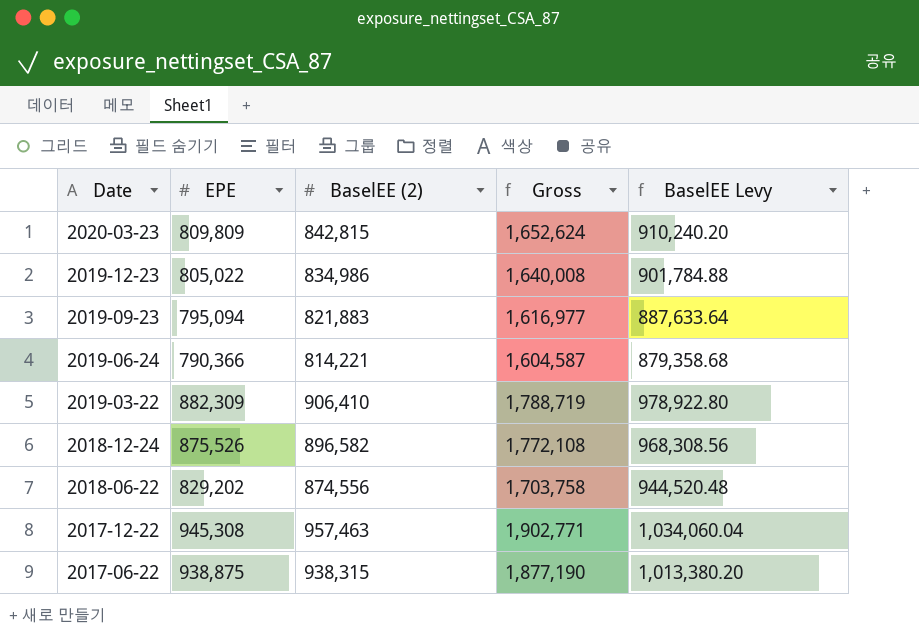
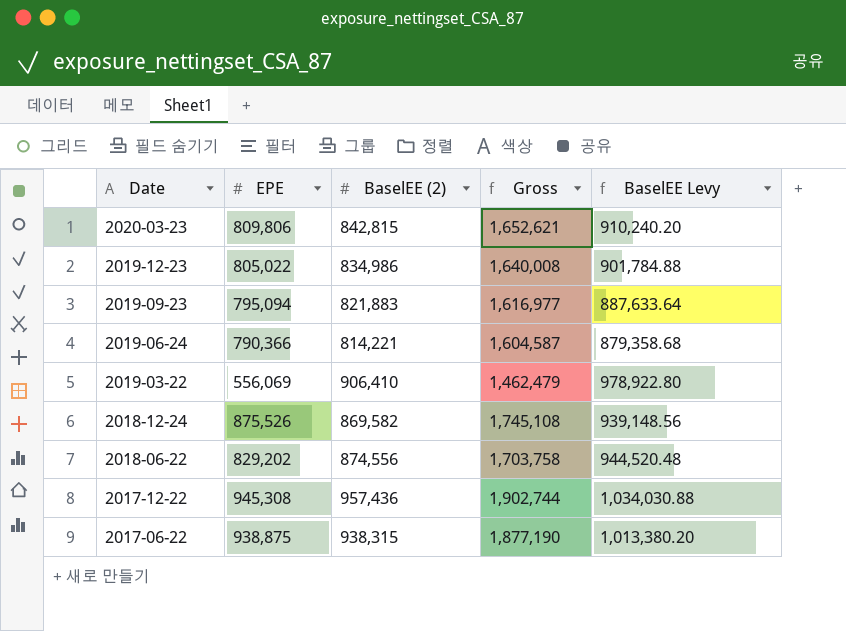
2020-03-23 | EPE: 809,809 -> 809,806
2020-03-23 | Gross: 1,652,624 -> 1,652,621
2019-03-22 | EPE: 882,309 -> 556,069
2019-03-22 | Gross: 1,788,719 -> 1,462,479
2018-12-24 | BaselEE (2): 896,582 -> 869,582
2018-12-24 | Gross: 1,772,108 -> 1,745,108
2018-12-24 | BaselEE Levy: 968,308.56 -> 939,148.56
2017-12-22 | BaselEE (2): 957,463 -> 957,436
2017-12-22 | Gross: 1,902,771 -> 1,902,744
2017-12-22 | BaselEE Levy: 1,034,060.04 -> 1,034,030.88

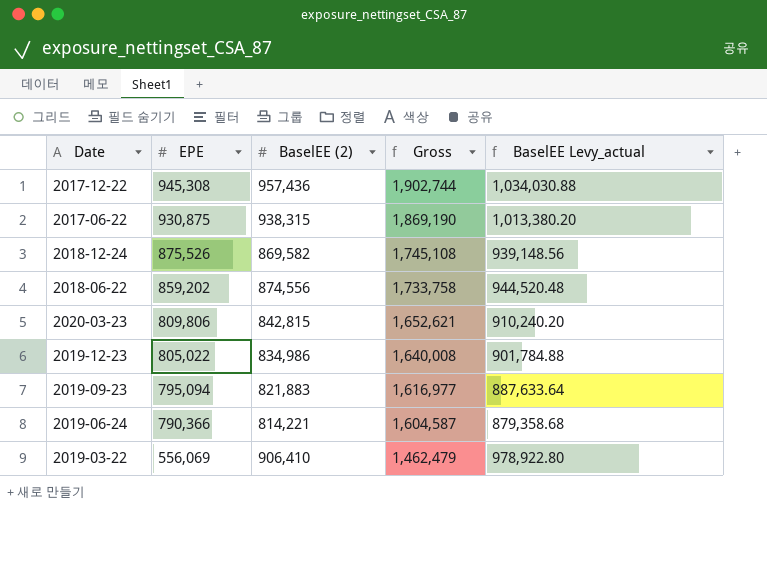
row order: Date descending -> EPE descending
column name: BaselEE Levy -> BaselEE Levy_actual
2017-06-22 | EPE: 938,875 -> 930,875
2017-06-22 | Gross: 1,877,190 -> 1,869,190
2018-06-22 | EPE: 829,202 -> 859,202
2018-06-22 | Gross: 1,703,758 -> 1,733,758

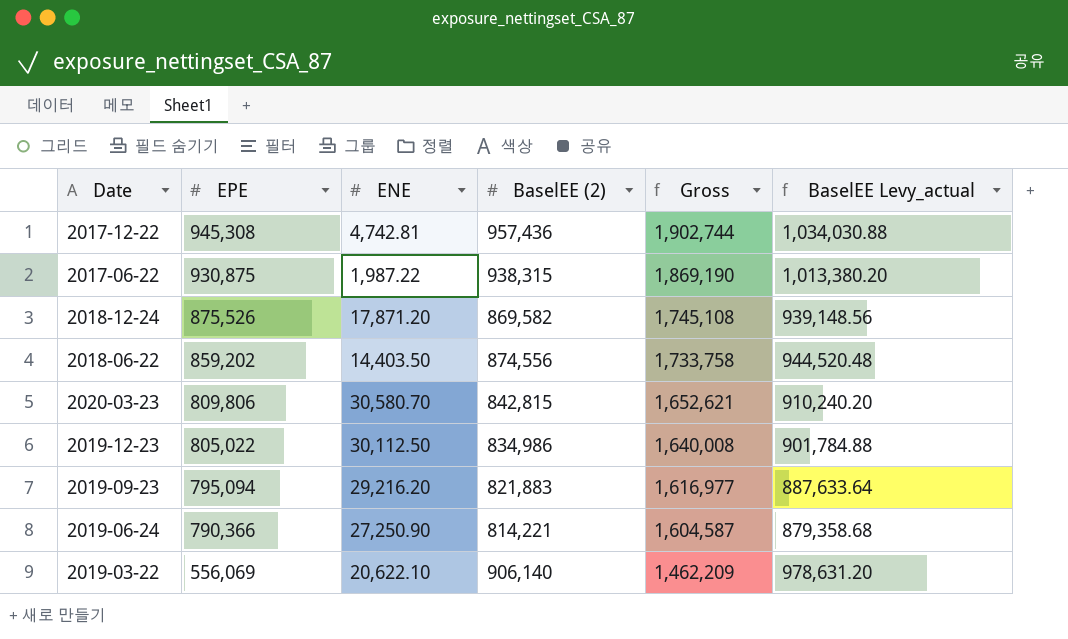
column ENE | position: none -> 3
2019-03-22 | BaselEE (2): 906,410 -> 906,140
2019-03-22 | Gross: 1,462,479 -> 1,462,209
2019-03-22 | BaselEE Levy_actual: 978,922.80 -> 978,631.20

